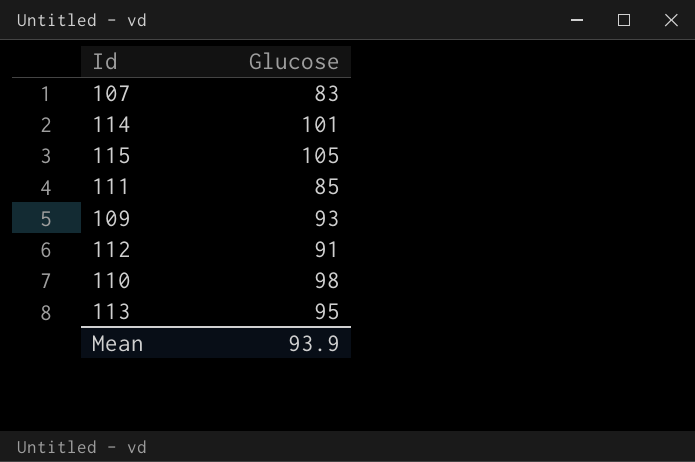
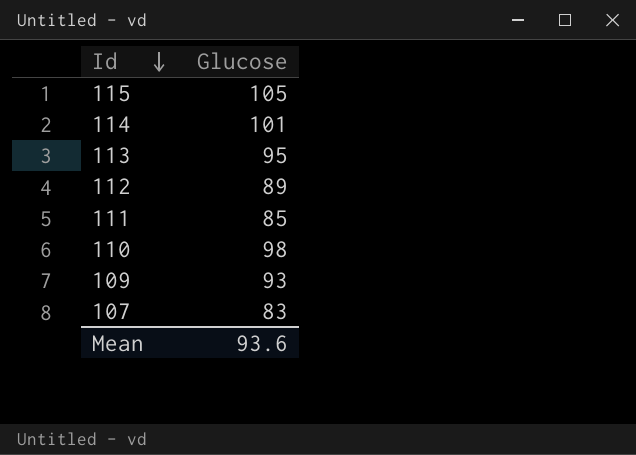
row order: none -> Id descending
112 | Glucose: 91 -> 89
Mean | Glucose: 93.9 -> 93.6

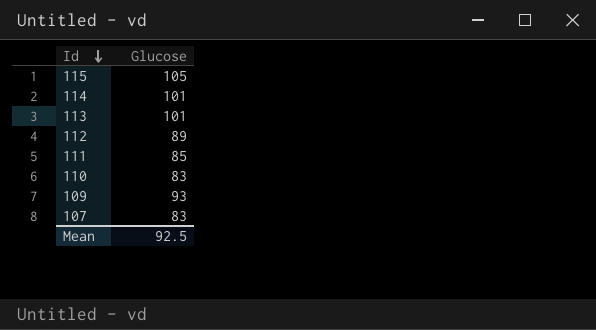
113 | Glucose: 95 -> 101
110 | Glucose: 98 -> 83
Mean | Glucose: 93.6 -> 92.5

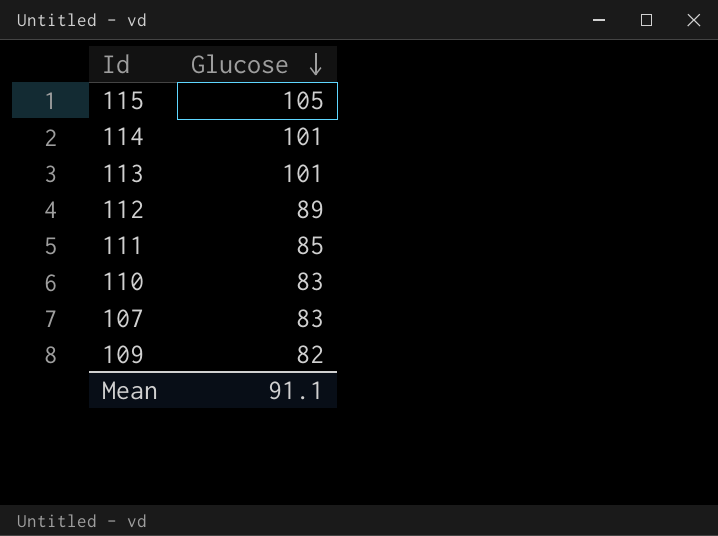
row order: Id descending -> Glucose descending
109 | Glucose: 93 -> 82
Mean | Glucose: 92.5 -> 91.1

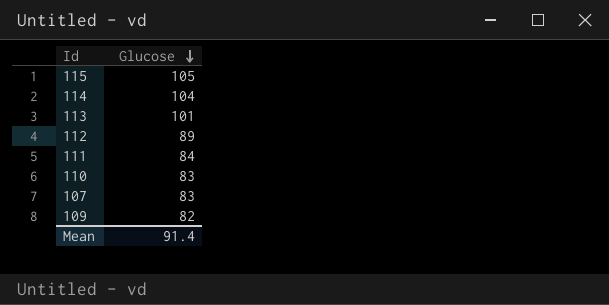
114 | Glucose: 101 -> 104
111 | Glucose: 85 -> 84
Mean | Glucose: 91.1 -> 91.4

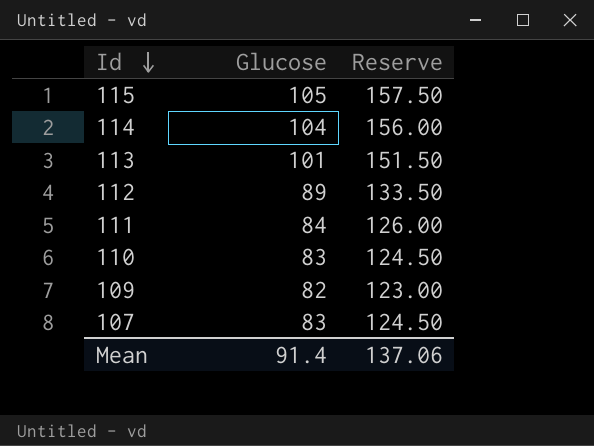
row order: Glucose descending -> Id descending
column Reserve | formula: none -> [Glucose] * 1.5

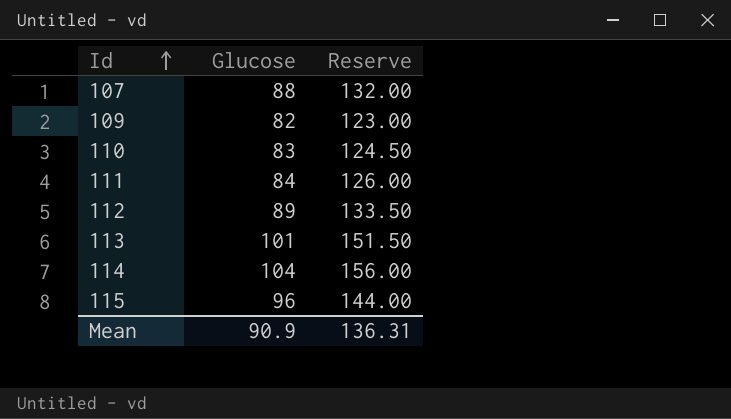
row order: Id descending -> Id ascending
107 | Glucose: 83 -> 88
107 | Reserve: 124.50 -> 132.00
115 | Glucose: 105 -> 96
115 | Reserve: 157.50 -> 144.00
Mean | Glucose: 91.4 -> 90.9
Mean | Reserve: 137.06 -> 136.31

